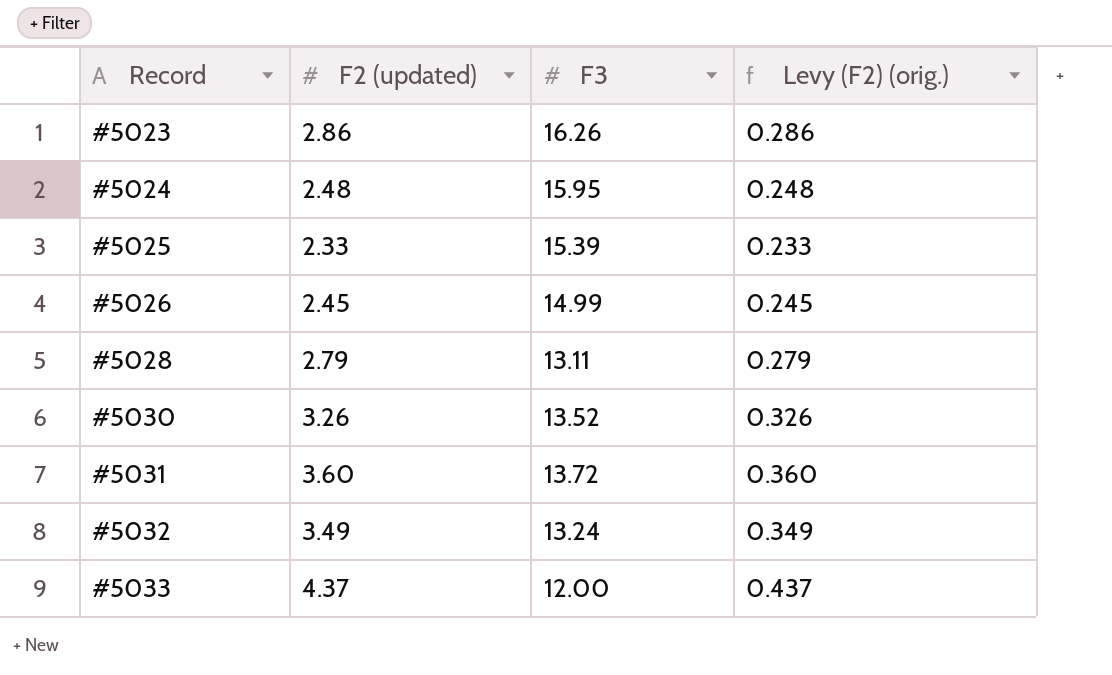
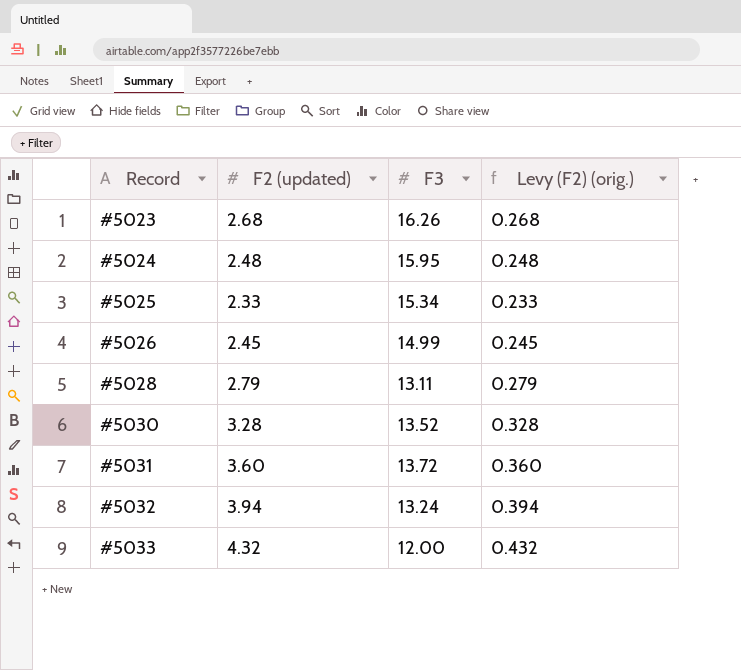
#5023 | F2 (updated): 2.86 -> 2.68
#5023 | Levy (F2) (orig.): 0.286 -> 0.268
#5025 | F3: 15.39 -> 15.34
#5030 | F2 (updated): 3.26 -> 3.28
#5030 | Levy (F2) (orig.): 0.326 -> 0.328
#5032 | F2 (updated): 3.49 -> 3.94
#5032 | Levy (F2) (orig.): 0.349 -> 0.394
#5033 | F2 (updated): 4.37 -> 4.32
#5033 | Levy (F2) (orig.): 0.437 -> 0.432

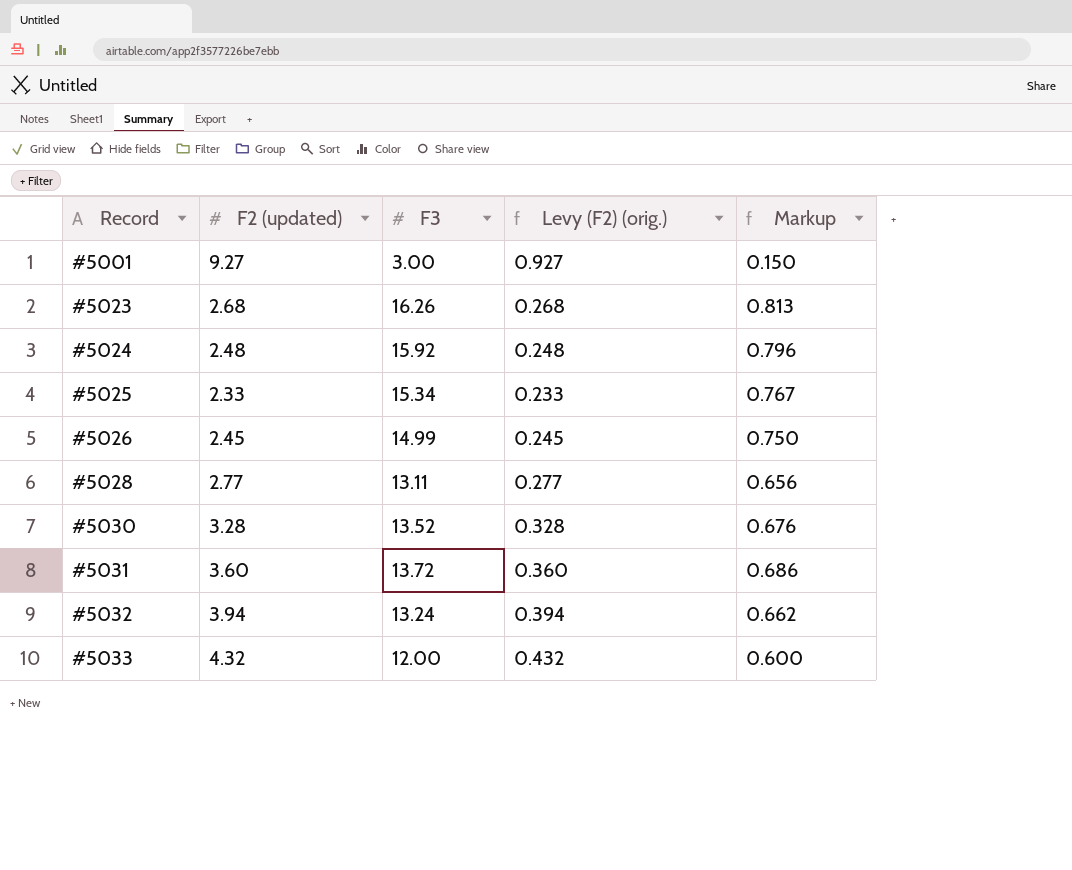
column Markup | formula: none -> [F3] * 0.05
row #5001: none -> 9.27 | 3.00 | 0.927 | 0.150
#5024 | F3: 15.95 -> 15.92
#5028 | F2 (updated): 2.79 -> 2.77
#5028 | Levy (F2) (orig.): 0.279 -> 0.277

